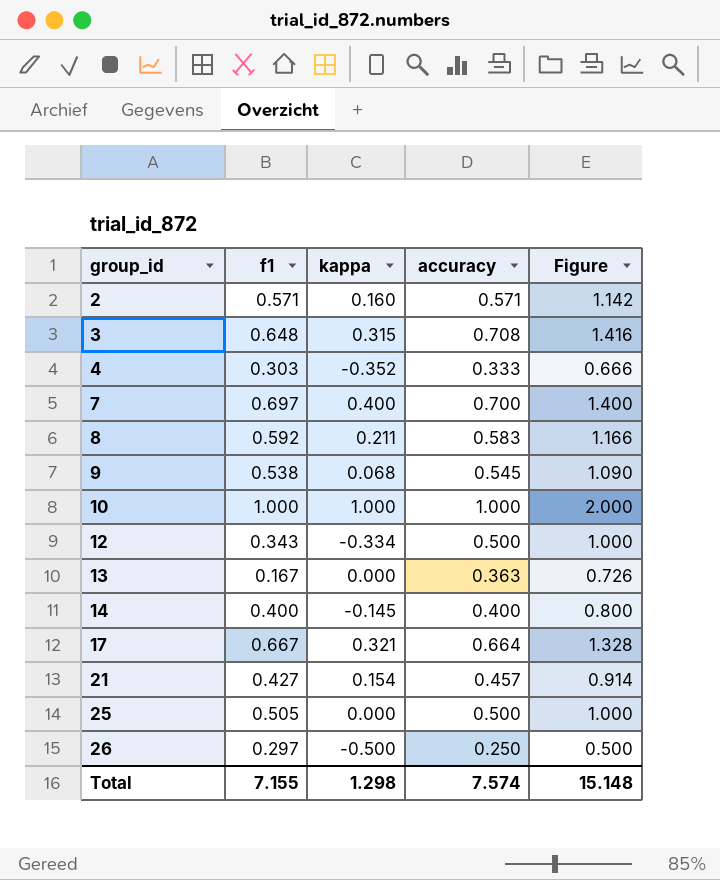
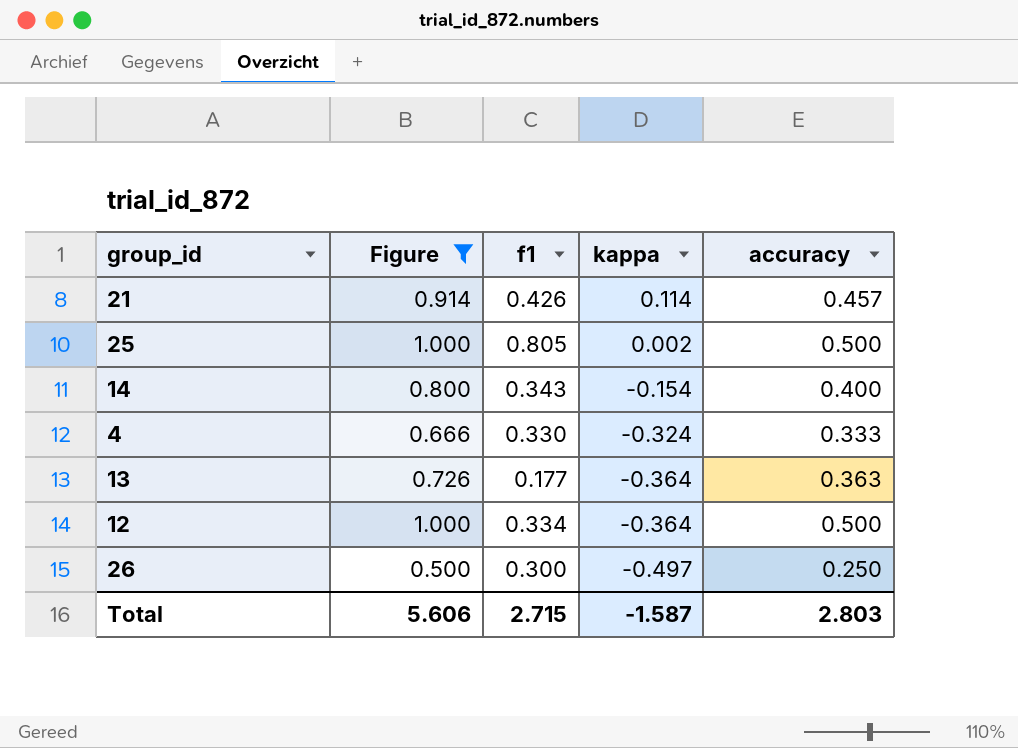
filter: none -> Figure <= 1.000
row order: group_id ascending -> kappa descending
column Figure | position: 5 -> 2
21 | f1: 0.427 -> 0.426
21 | kappa: 0.154 -> 0.114
25 | f1: 0.505 -> 0.805
25 | kappa: 0.000 -> 0.002
14 | f1: 0.400 -> 0.343
14 | kappa: -0.145 -> -0.154
4 | f1: 0.303 -> 0.330
4 | kappa: -0.352 -> -0.324
13 | f1: 0.167 -> 0.177
13 | kappa: 0.000 -> -0.364
12 | f1: 0.343 -> 0.334
12 | kappa: -0.334 -> -0.364
26 | f1: 0.297 -> 0.300
26 | kappa: -0.500 -> -0.497
Total | Figure: 15.148 -> 5.606
Total | f1: 7.155 -> 2.715
Total | kappa: 1.298 -> -1.587
Total | accuracy: 7.574 -> 2.803

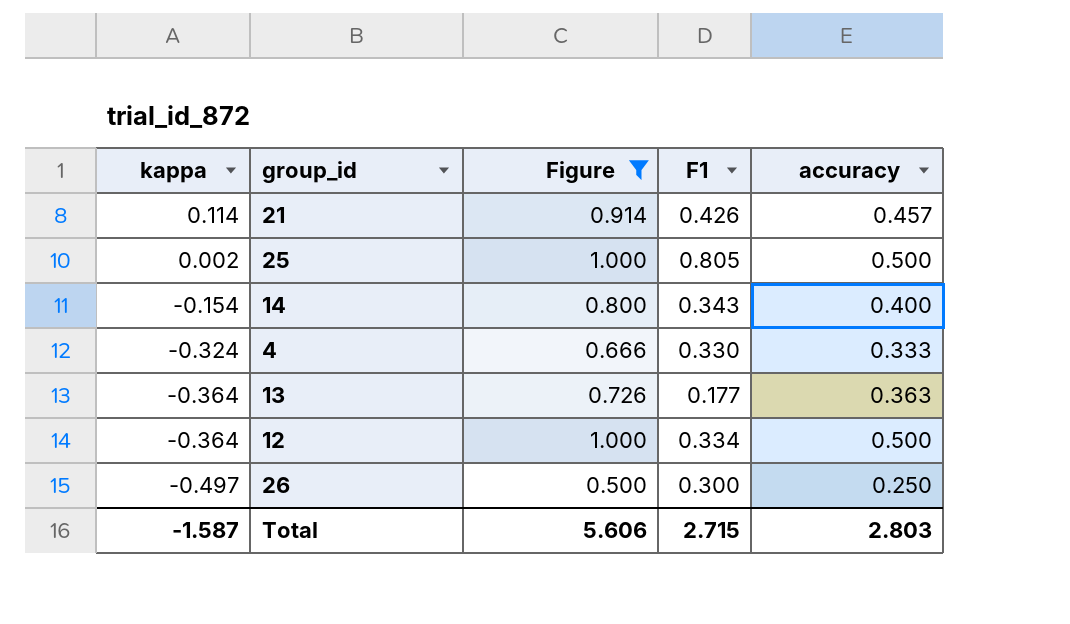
column kappa | position: 4 -> 1
column name: f1 -> F1

